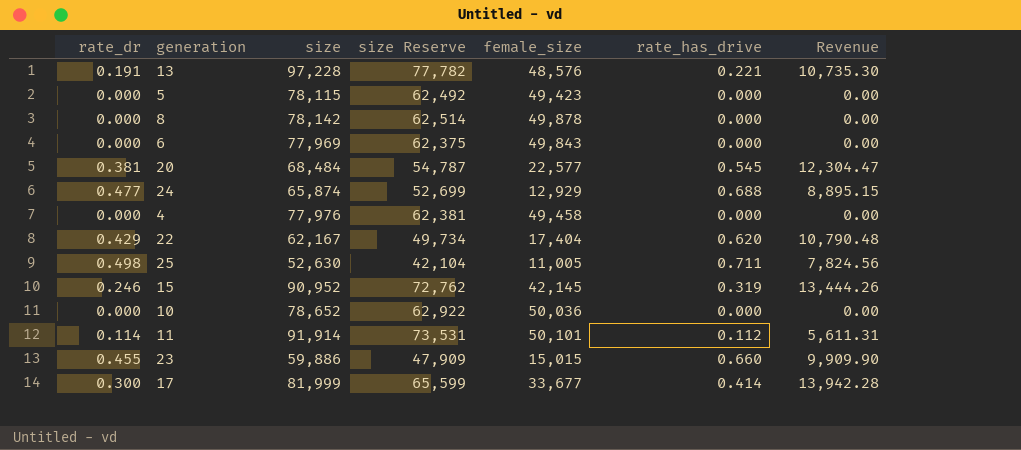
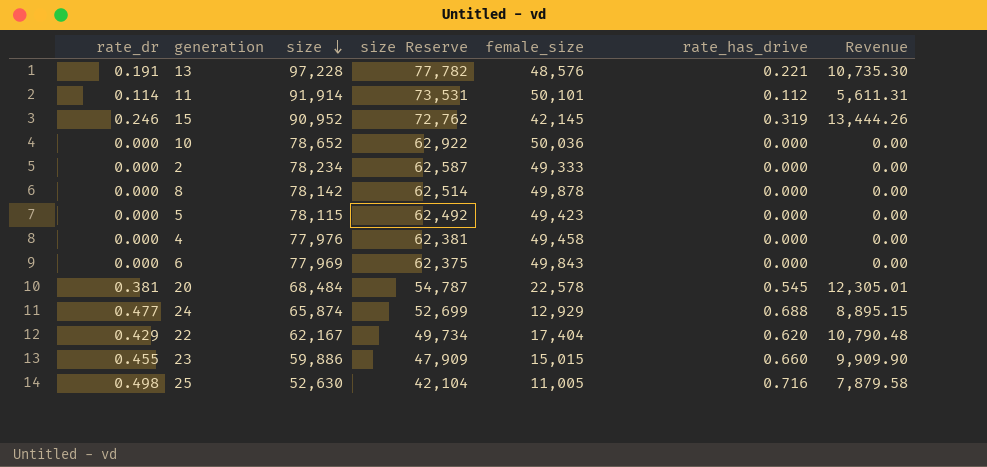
row order: none -> size descending
row 17: 0.300 | 81,999 | 65,599 | 33,677 | 0.414 | 13,942.28 -> none
row 2: none -> 0.000 | 78,234 | 62,587 | 49,333 | 0.000 | 0.00
20 | female_size: 22,577 -> 22,578
20 | Revenue: 12,304.47 -> 12,305.01
25 | rate_has_drive: 0.711 -> 0.716
25 | Revenue: 7,824.56 -> 7,879.58

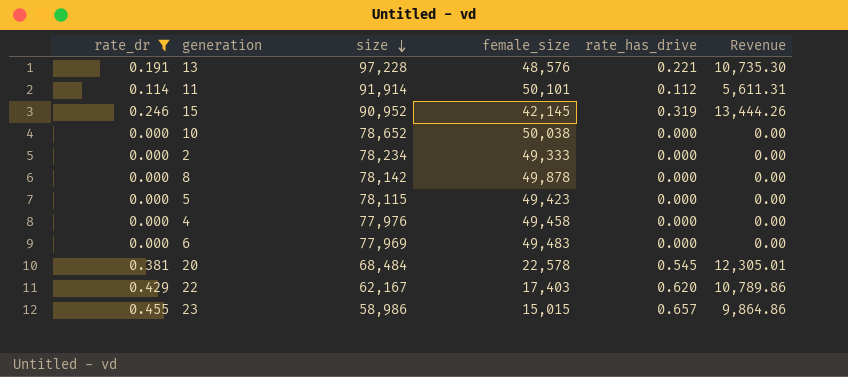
filter: none -> rate_dr <= 0.455
column size Reserve | formula: [size] * 0.8 -> none
10 | female_size: 50,036 -> 50,038
6 | female_size: 49,843 -> 49,483
22 | female_size: 17,404 -> 17,403
22 | Revenue: 10,790.48 -> 10,789.86
23 | size: 59,886 -> 58,986
23 | rate_has_drive: 0.660 -> 0.657
23 | Revenue: 9,909.90 -> 9,864.86

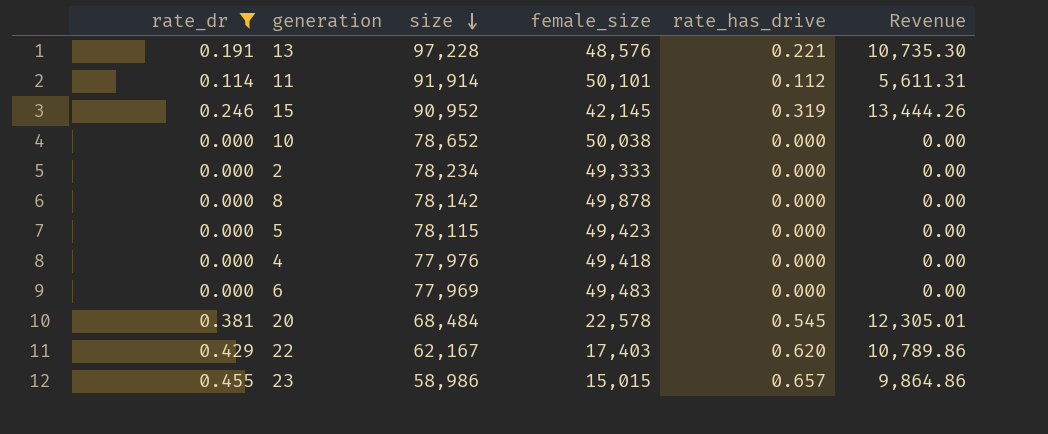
4 | female_size: 49,458 -> 49,418

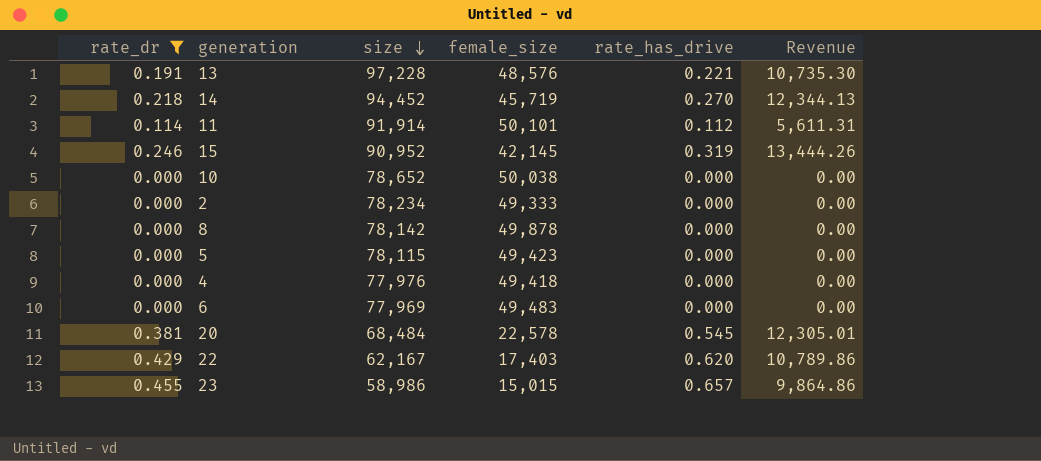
row 14: none -> 0.218 | 94,452 | 45,719 | 0.270 | 12,344.13

